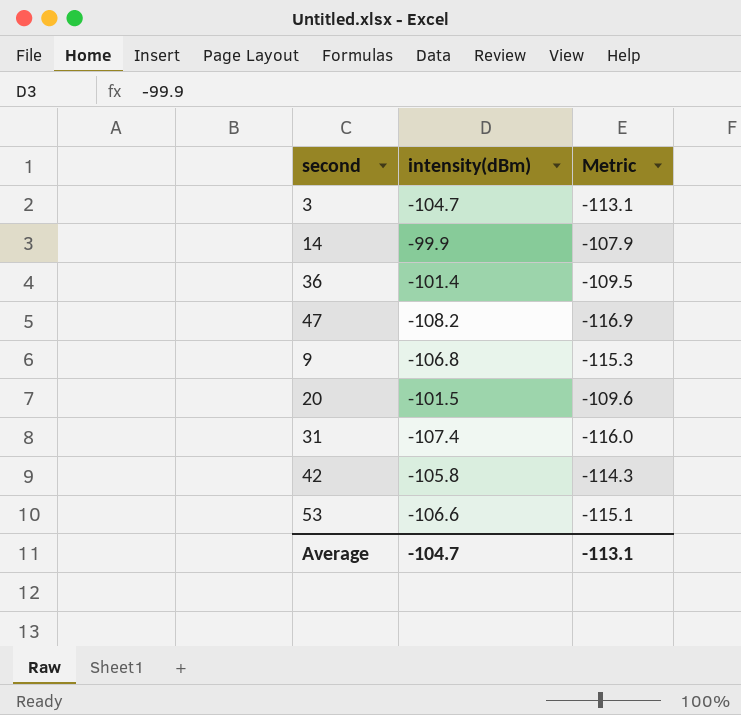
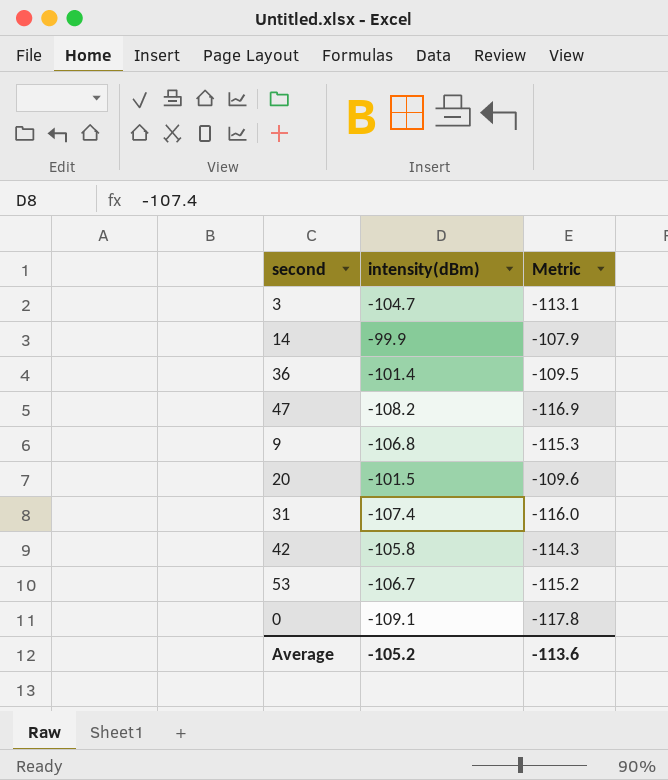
53 | intensity(dBm): -106.6 -> -106.7
53 | Metric: -115.1 -> -115.2
row 0: none -> -109.1 | -117.8
Average | intensity(dBm): -104.7 -> -105.2
Average | Metric: -113.1 -> -113.6

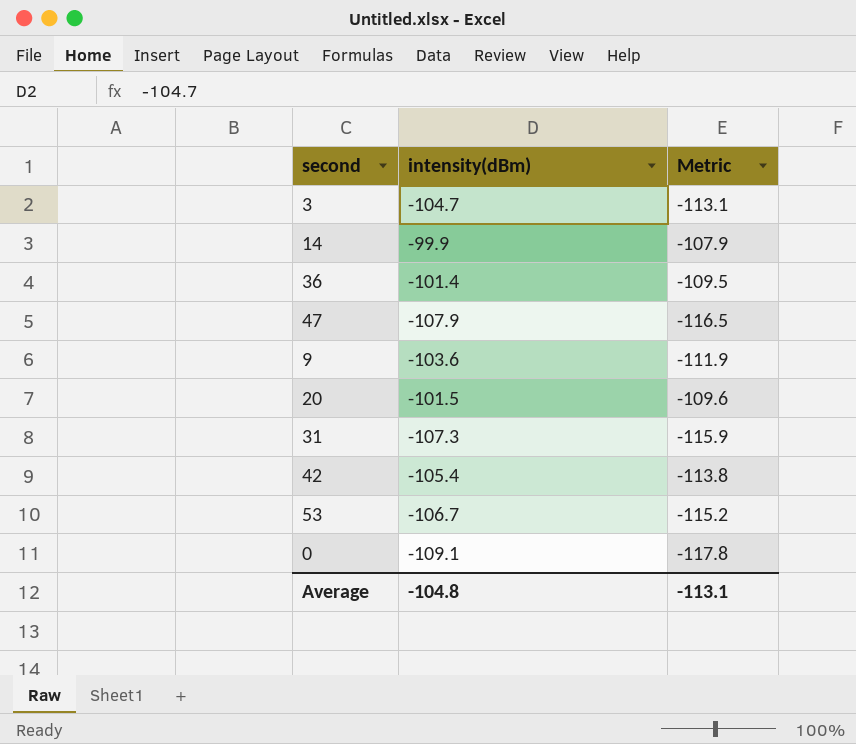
47 | intensity(dBm): -108.2 -> -107.9
47 | Metric: -116.9 -> -116.5
9 | intensity(dBm): -106.8 -> -103.6
9 | Metric: -115.3 -> -111.9
31 | intensity(dBm): -107.4 -> -107.3
31 | Metric: -116.0 -> -115.9
42 | intensity(dBm): -105.8 -> -105.4
42 | Metric: -114.3 -> -113.8
Average | intensity(dBm): -105.2 -> -104.8
Average | Metric: -113.6 -> -113.1

